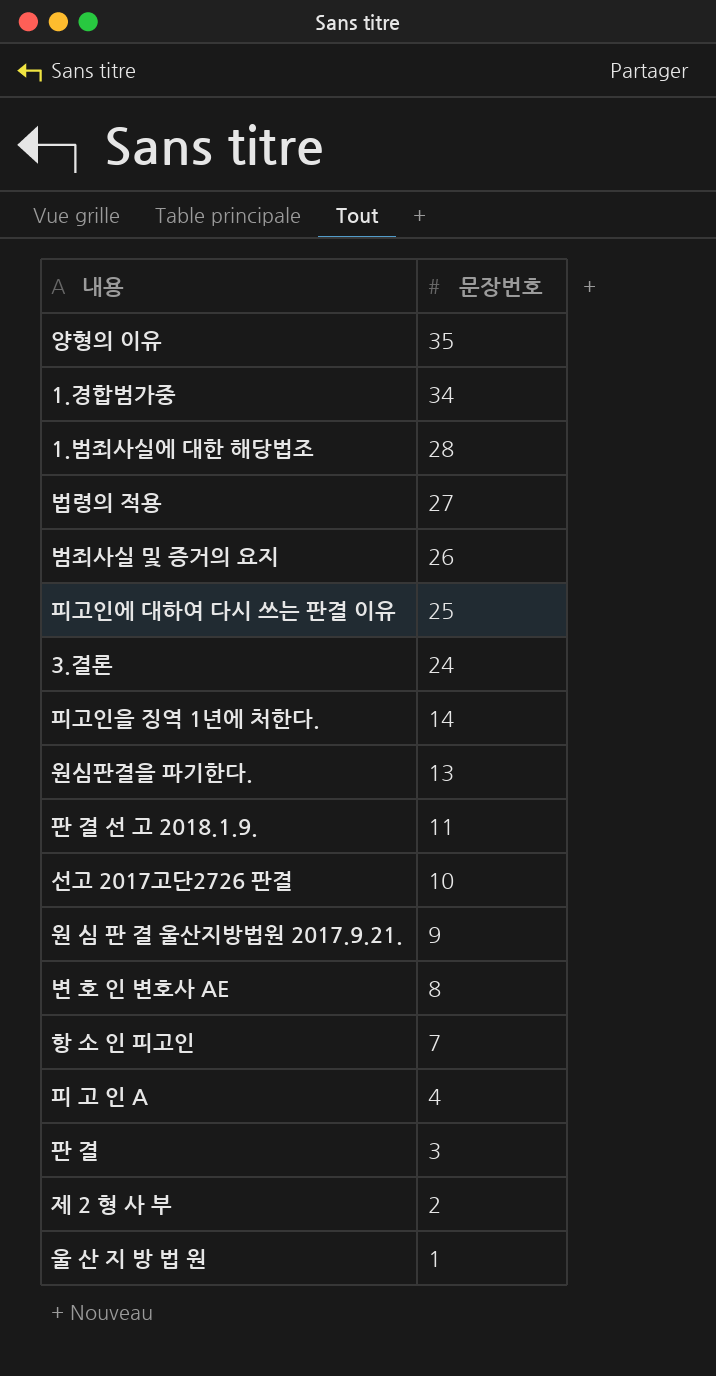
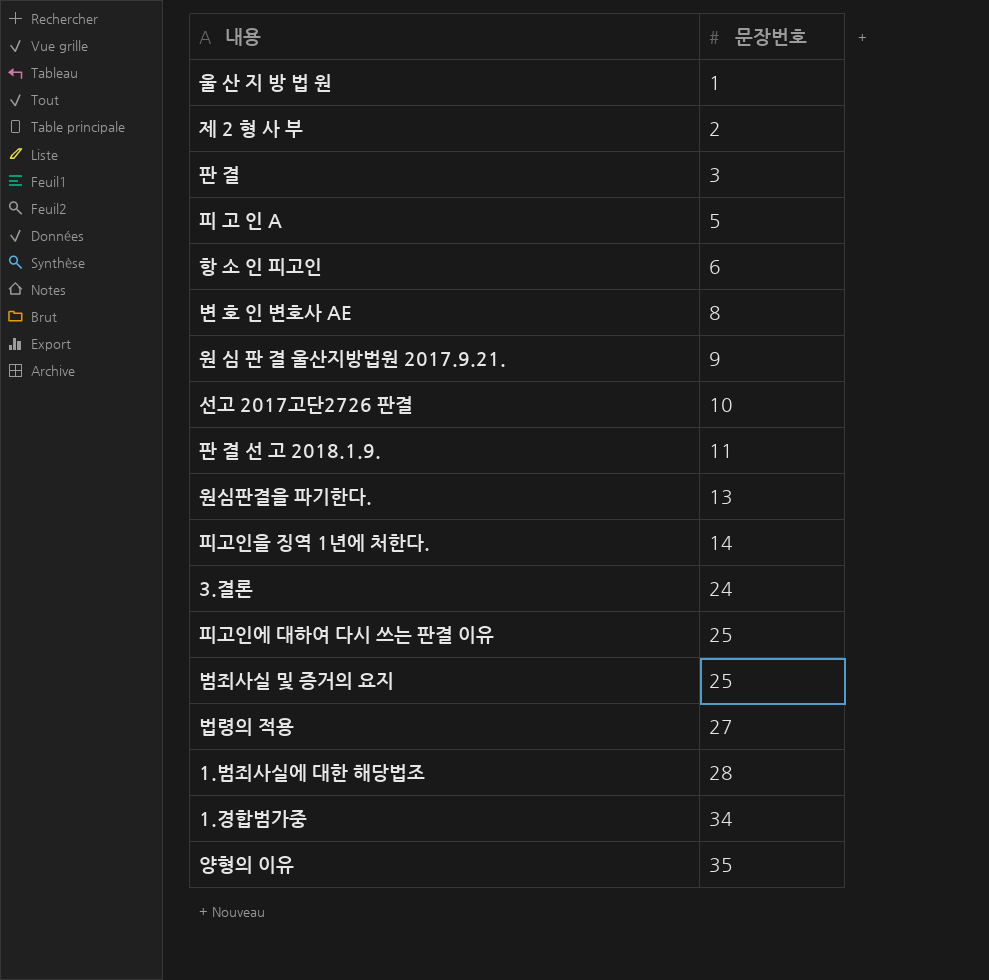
row order: 문장번호 descending -> 문장번호 ascending
피 고 인 A | 문장번호: 4 -> 5
항 소 인 피고인 | 문장번호: 7 -> 6
범죄사실 및 증거의 요지 | 문장번호: 26 -> 25

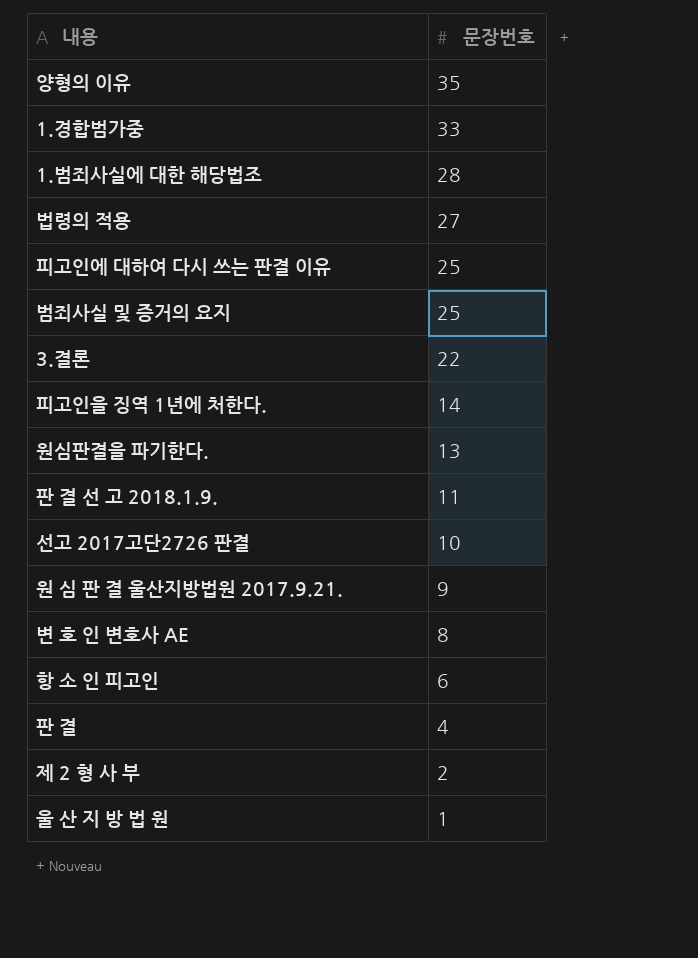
row order: 문장번호 ascending -> 문장번호 descending
row 피 고 인 A: 5 -> none
1.경합범가중 | 문장번호: 34 -> 33
3.결론 | 문장번호: 24 -> 22
판 결 | 문장번호: 3 -> 4

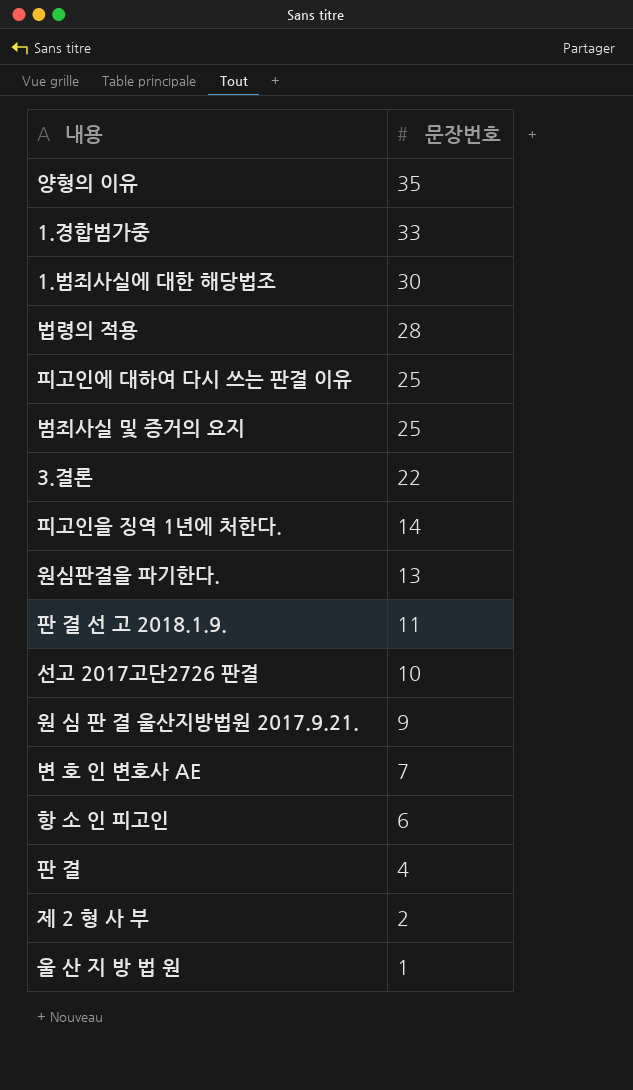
1.범죄사실에 대한 해당법조 | 문장번호: 28 -> 30
법령의 적용 | 문장번호: 27 -> 28
변 호 인 변호사 AE | 문장번호: 8 -> 7

